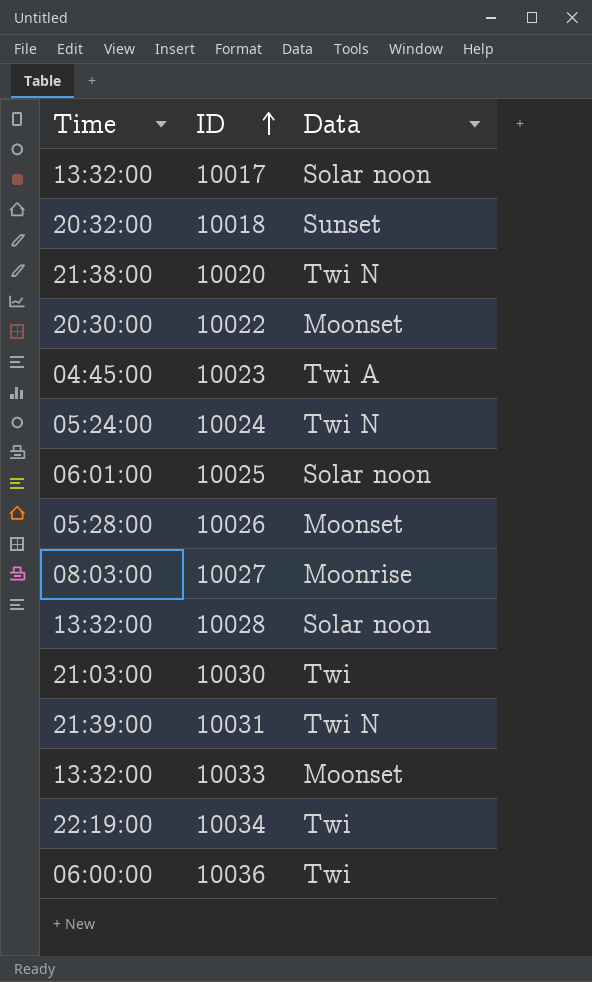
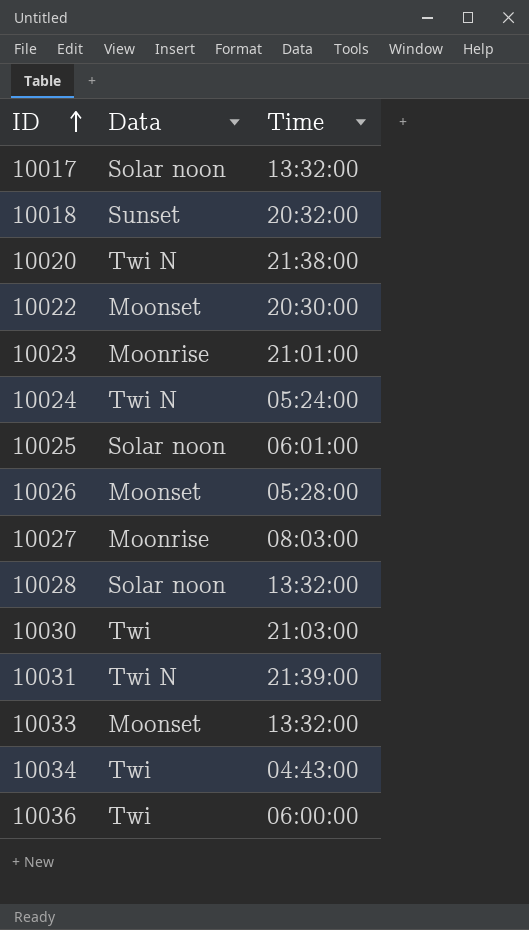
column Time | position: 1 -> 3
10023 | Data: Twi A -> Moonrise
10023 | Time: 04:45:00 -> 21:01:00
10034 | Time: 22:19:00 -> 04:43:00

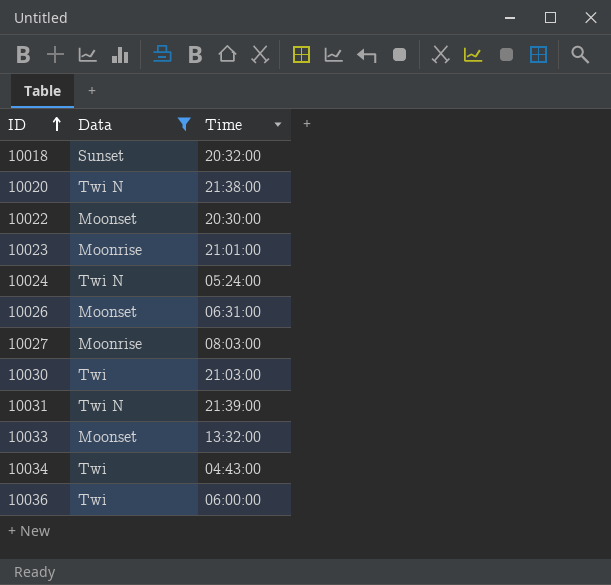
filter: none -> Data != Solar noon
10026 | Time: 05:28:00 -> 06:31:00

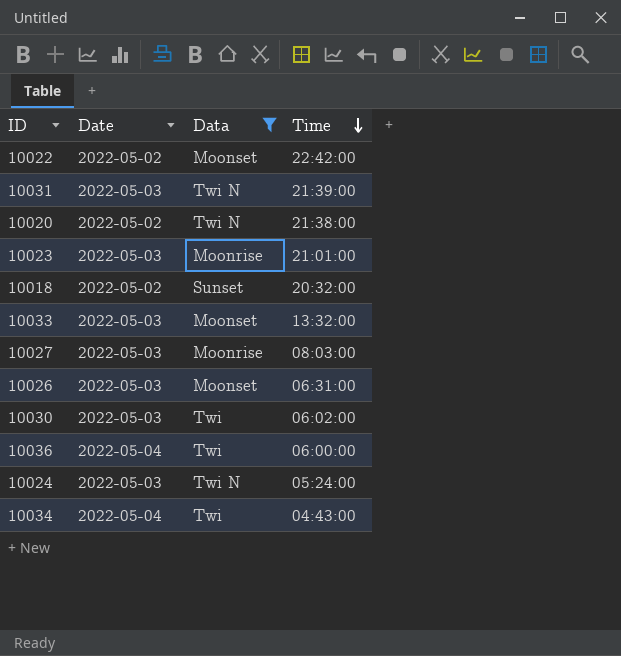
row order: ID ascending -> Time descending
column Date | position: none -> 2
10022 | Time: 20:30:00 -> 22:42:00
10030 | Time: 21:03:00 -> 06:02:00

